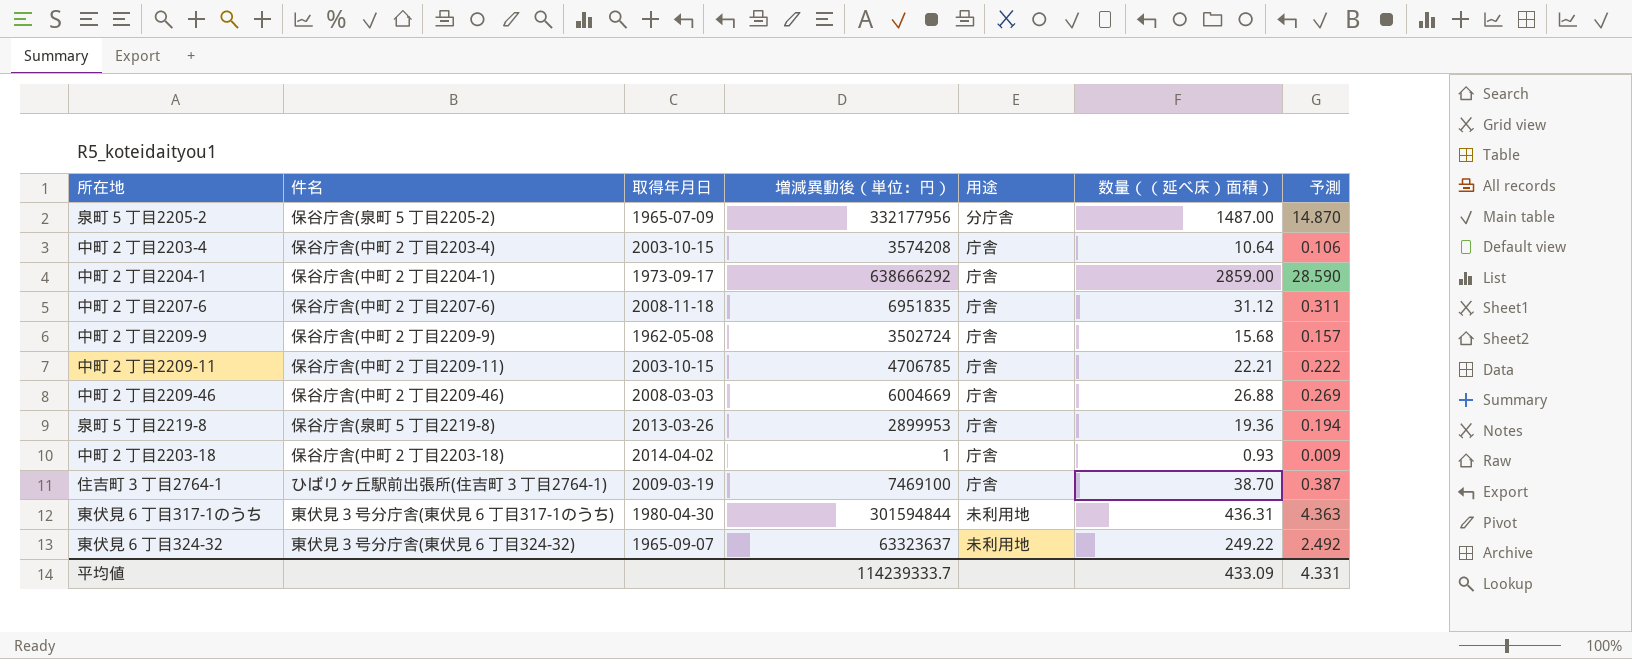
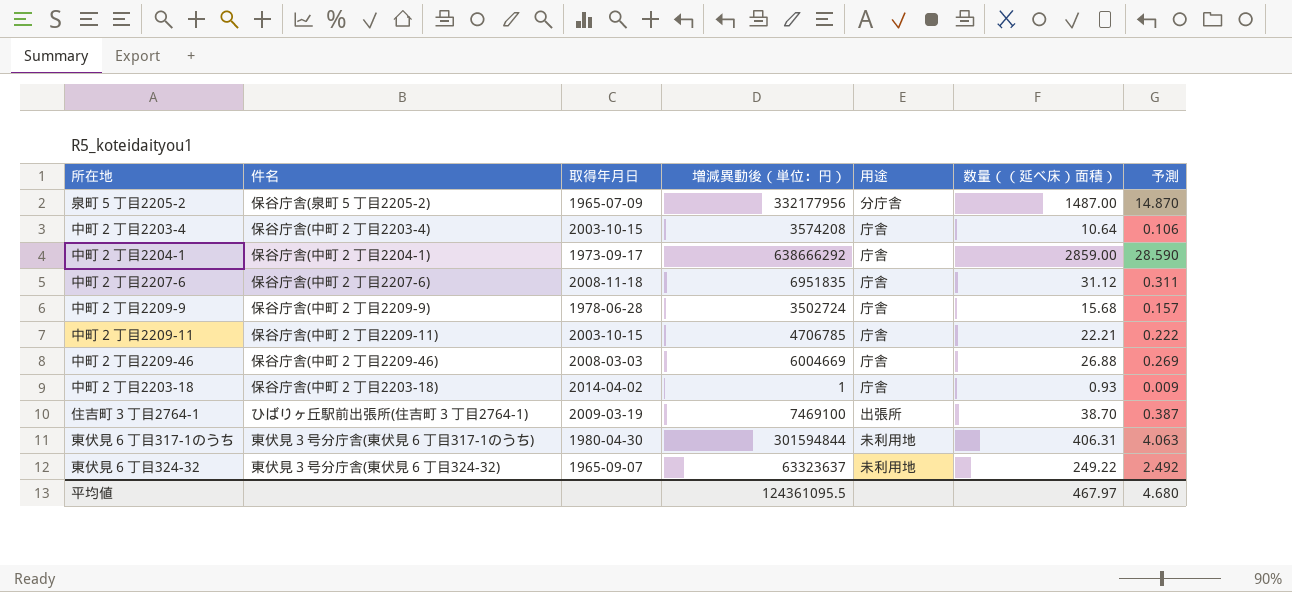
row 泉町５丁目2219-8: 保谷庁舎(泉町５丁目2219-8) | 2013-03-26 | 2899953 | 庁舎 | 19.36 | 0.194 -> none
中町２丁目2209-9 | 取得年月日: 1962-05-08 -> 1978-06-28
住吉町３丁目2764-1 | 用途: 庁舎 -> 出張所
東伏見６丁目317-1のうち | 数量（（延べ床）面積）: 436.31 -> 406.31
東伏見６丁目317-1のうち | 予測: 4.363 -> 4.063
平均値 | 増減異動後（単位：円）: 114239333.7 -> 124361095.5
平均値 | 数量（（延べ床）面積）: 433.09 -> 467.97
平均値 | 予測: 4.331 -> 4.680

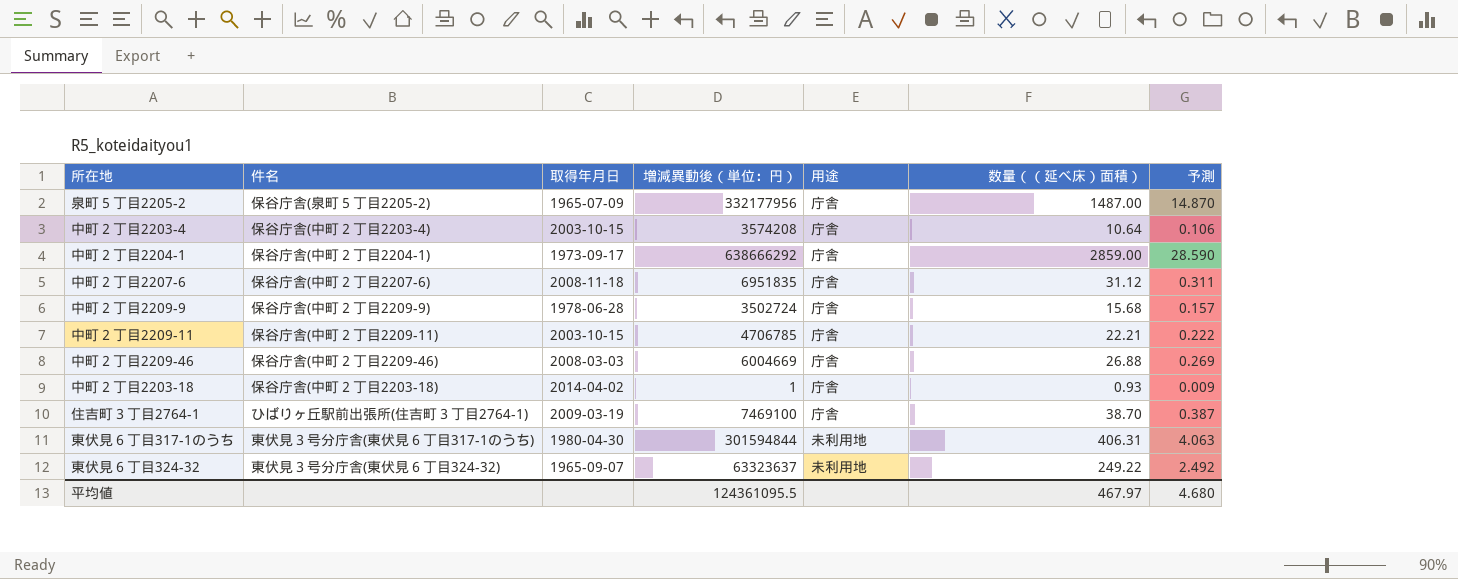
泉町５丁目2205-2 | 用途: 分庁舎 -> 庁舎
住吉町３丁目2764-1 | 用途: 出張所 -> 庁舎

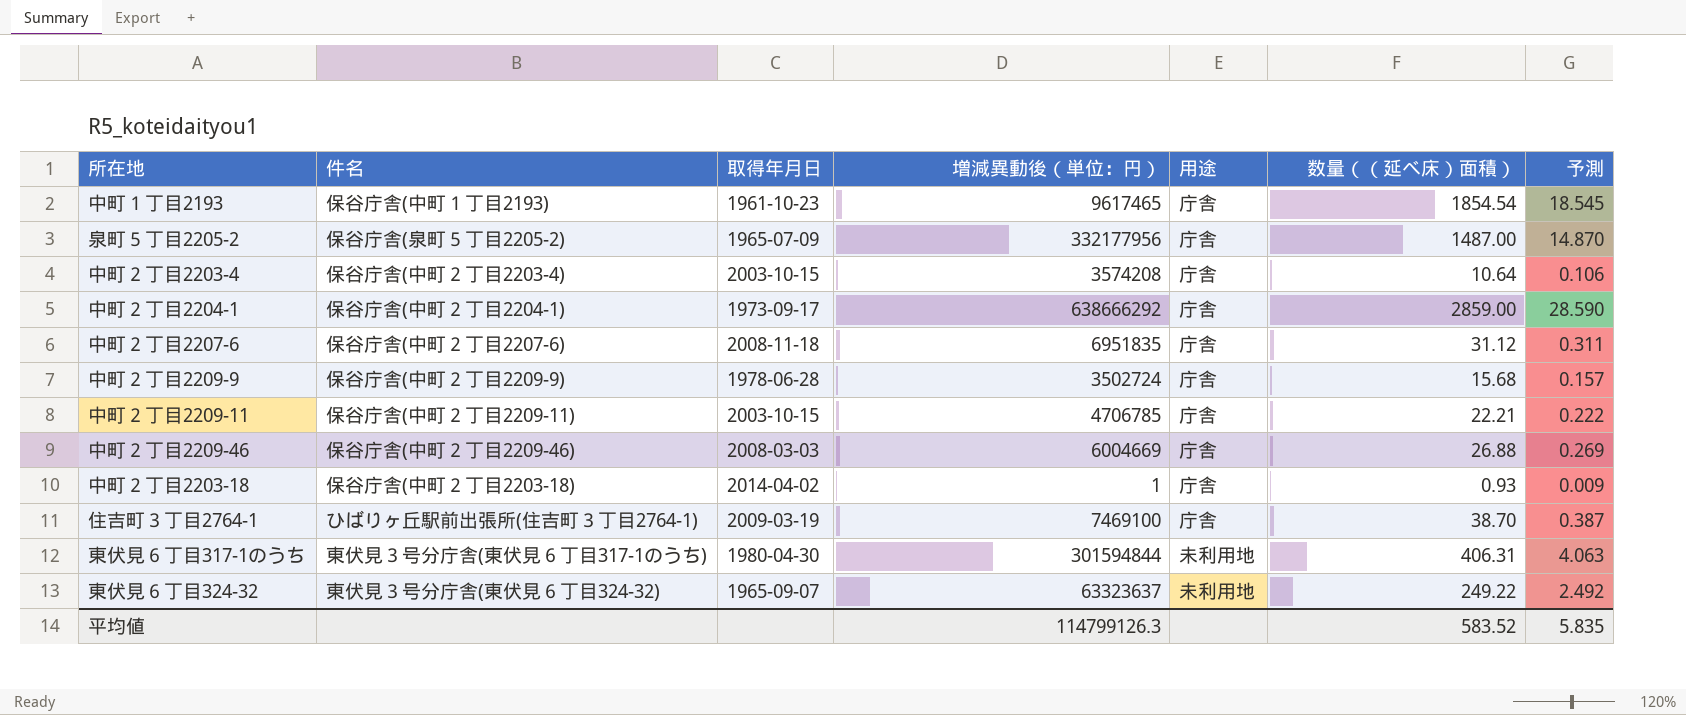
row 中町１丁目2193: none -> 保谷庁舎(中町１丁目2193) | 1961-10-23 | 9617465 | 庁舎 | 1854.54 | 18.545
平均値 | 増減異動後（単位：円）: 124361095.5 -> 114799126.3
平均値 | 数量（（延べ床）面積）: 467.97 -> 583.52
平均値 | 予測: 4.680 -> 5.835

